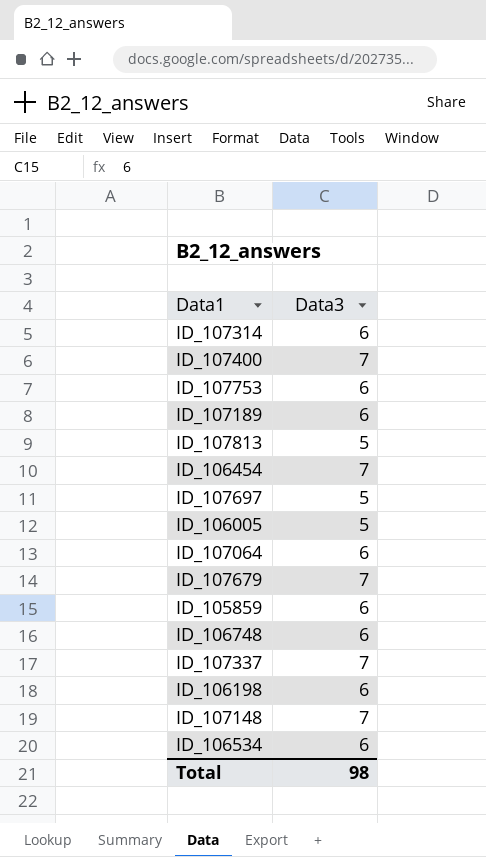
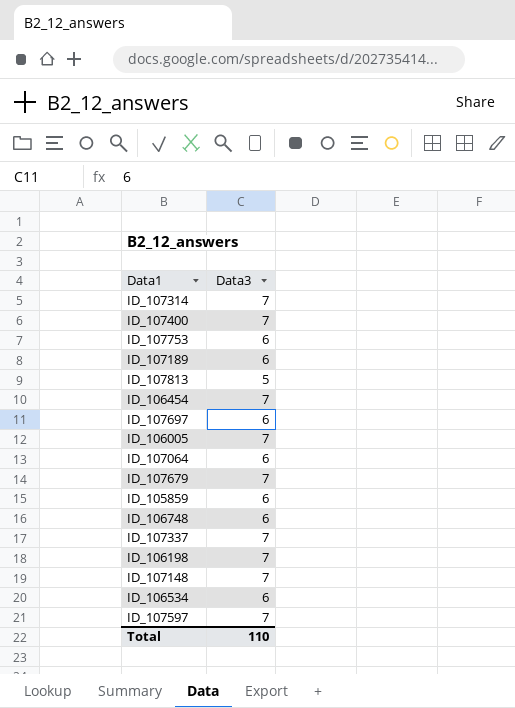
ID_107314 | Data3: 6 -> 7
ID_107697 | Data3: 5 -> 6
ID_106005 | Data3: 5 -> 7
ID_106198 | Data3: 6 -> 7
row ID_107597: none -> 7
Total | Data3: 98 -> 110

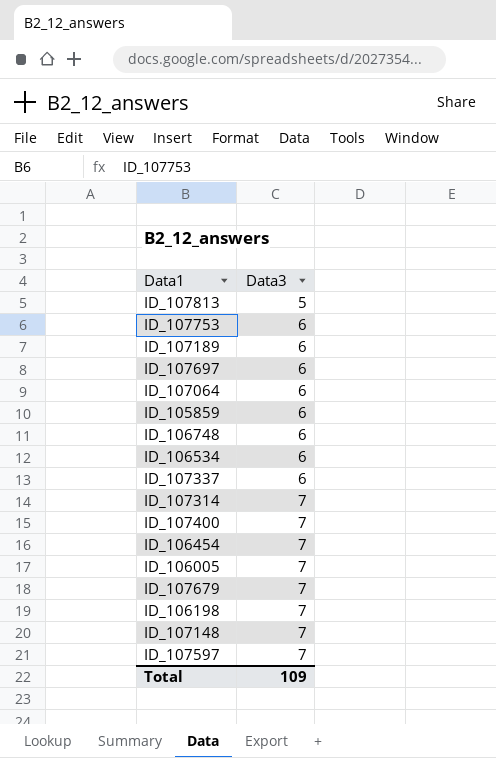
row order: none -> Data3 ascending
ID_107337 | Data3: 7 -> 6
Total | Data3: 110 -> 109

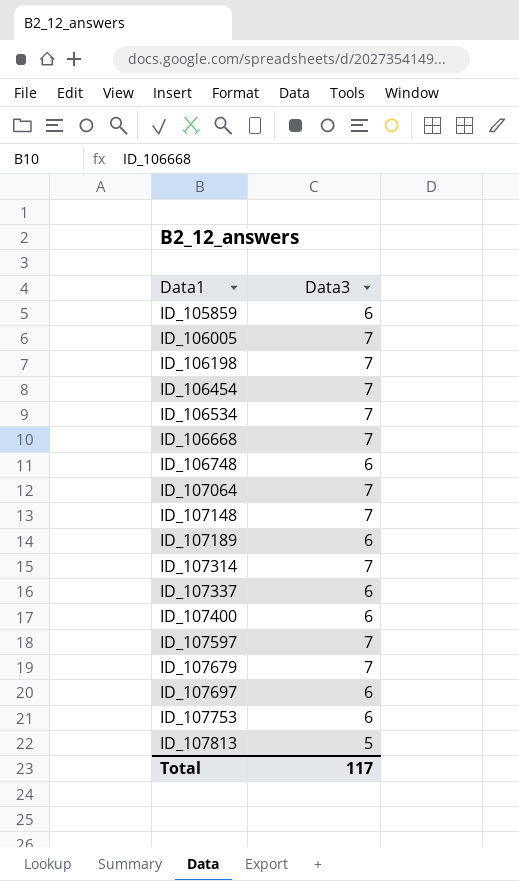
row order: Data3 ascending -> Data1 ascending
ID_106534 | Data3: 6 -> 7
row ID_106668: none -> 7
ID_107064 | Data3: 6 -> 7
ID_107400 | Data3: 7 -> 6
Total | Data3: 109 -> 117

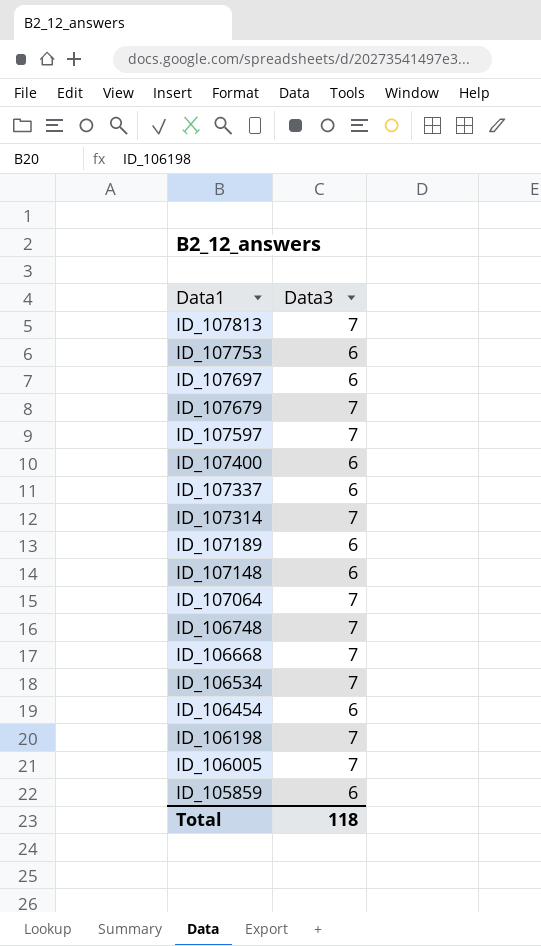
row order: Data1 ascending -> Data1 descending
ID_107813 | Data3: 5 -> 7
ID_107148 | Data3: 7 -> 6
ID_106748 | Data3: 6 -> 7
ID_106454 | Data3: 7 -> 6
Total | Data3: 117 -> 118

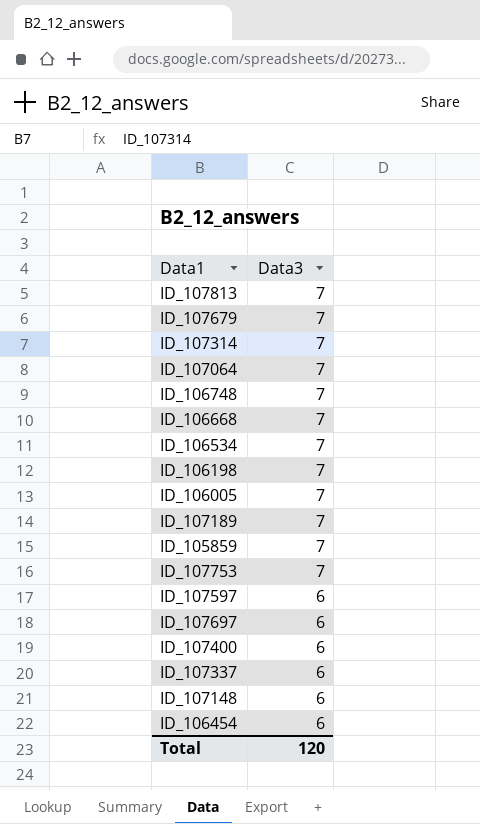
row order: Data1 descending -> Data3 descending
ID_107189 | Data3: 6 -> 7
ID_105859 | Data3: 6 -> 7
ID_107753 | Data3: 6 -> 7
ID_107597 | Data3: 7 -> 6
Total | Data3: 118 -> 120

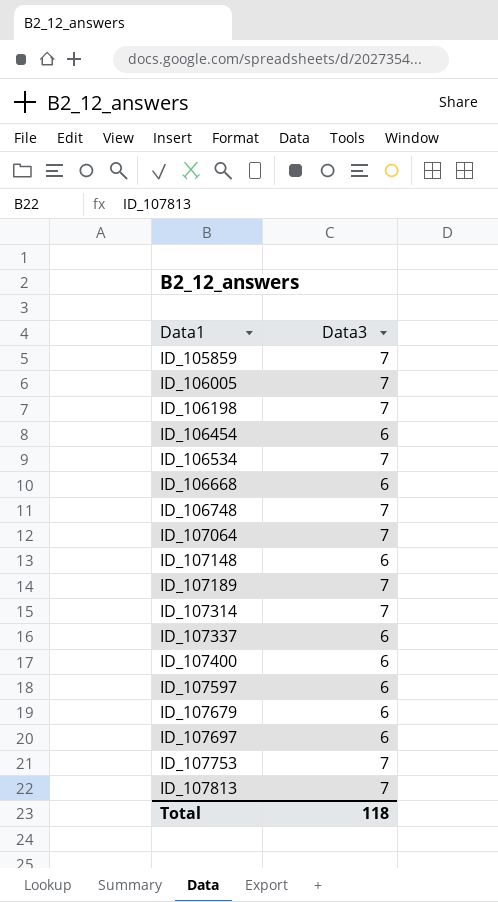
row order: Data3 descending -> Data1 ascending
ID_106668 | Data3: 7 -> 6
ID_107679 | Data3: 7 -> 6
Total | Data3: 120 -> 118

